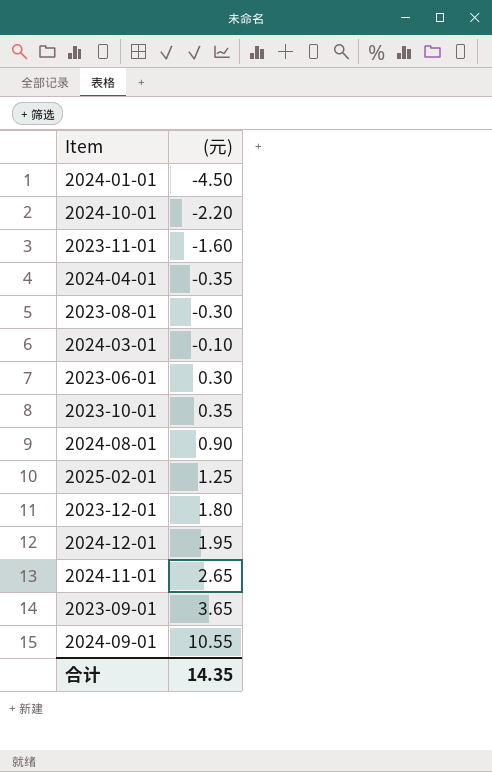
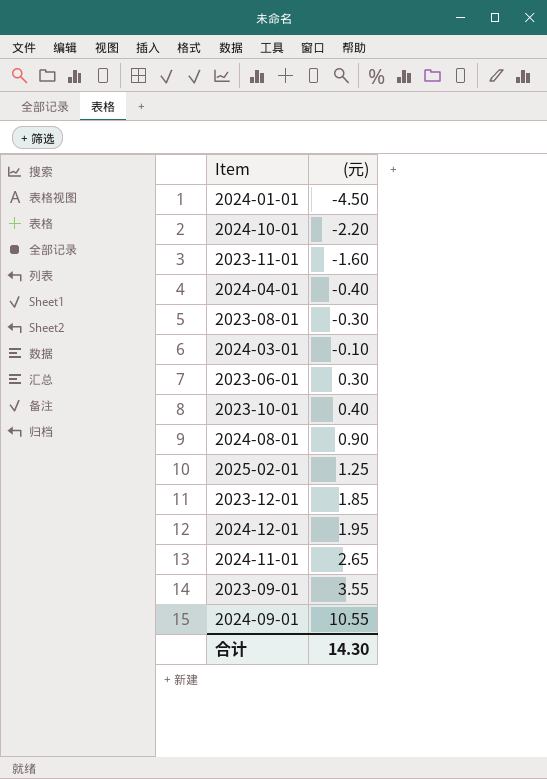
2024-04-01 | (元): -0.35 -> -0.40
2023-10-01 | (元): 0.35 -> 0.40
2023-12-01 | (元): 1.80 -> 1.85
2023-09-01 | (元): 3.65 -> 3.55
合计 | (元): 14.35 -> 14.30

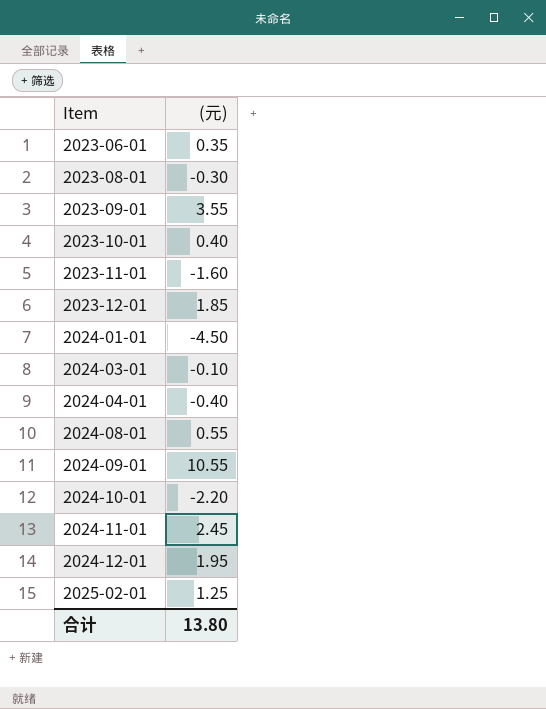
row order: (元) ascending -> Item ascending
2023-06-01 | (元): 0.30 -> 0.35
2024-08-01 | (元): 0.90 -> 0.55
2024-11-01 | (元): 2.65 -> 2.45
合计 | (元): 14.30 -> 13.80

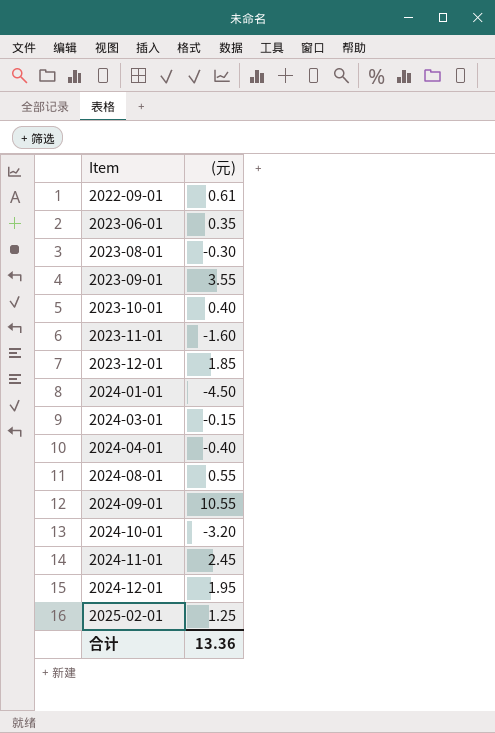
row 2022-09-01: none -> 0.61
2024-03-01 | (元): -0.10 -> -0.15
2024-10-01 | (元): -2.20 -> -3.20
合计 | (元): 13.80 -> 13.36

